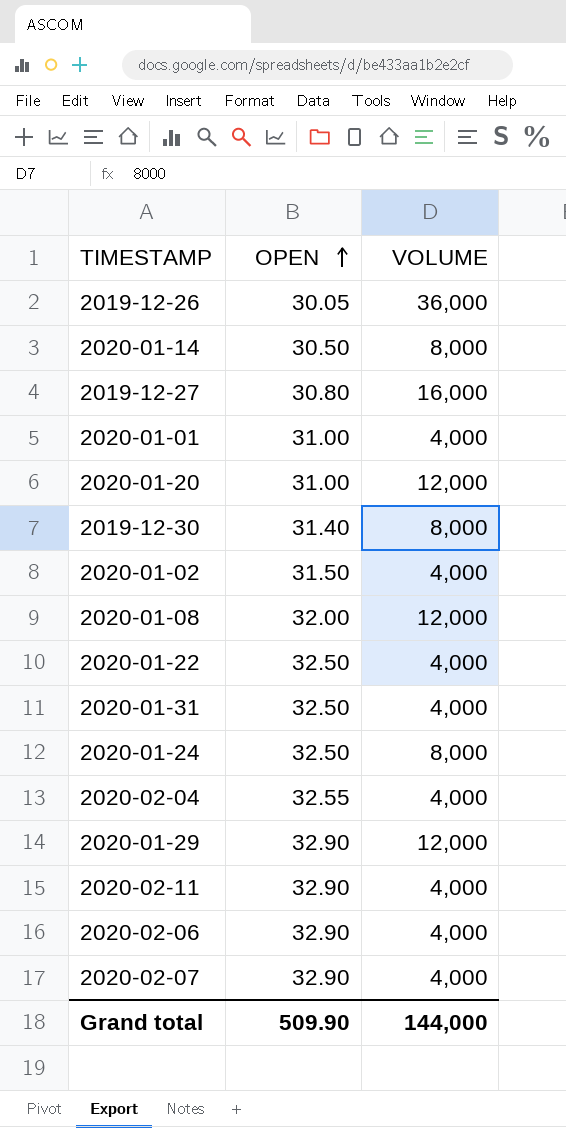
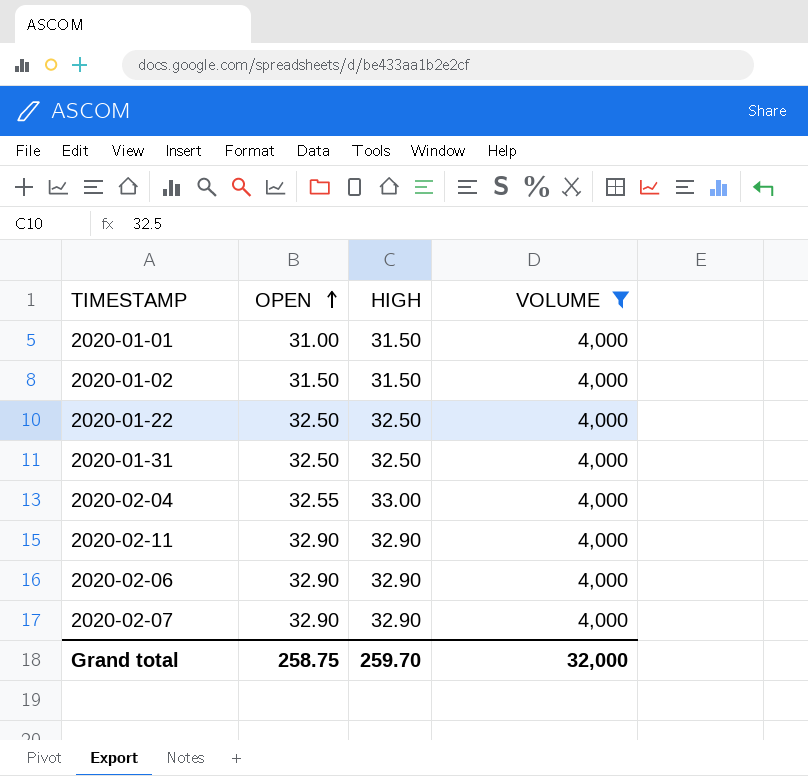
filter: none -> VOLUME = 4,000
column HIGH | position: none -> 3
Grand total | OPEN: 509.90 -> 258.75
Grand total | VOLUME: 144,000 -> 32,000

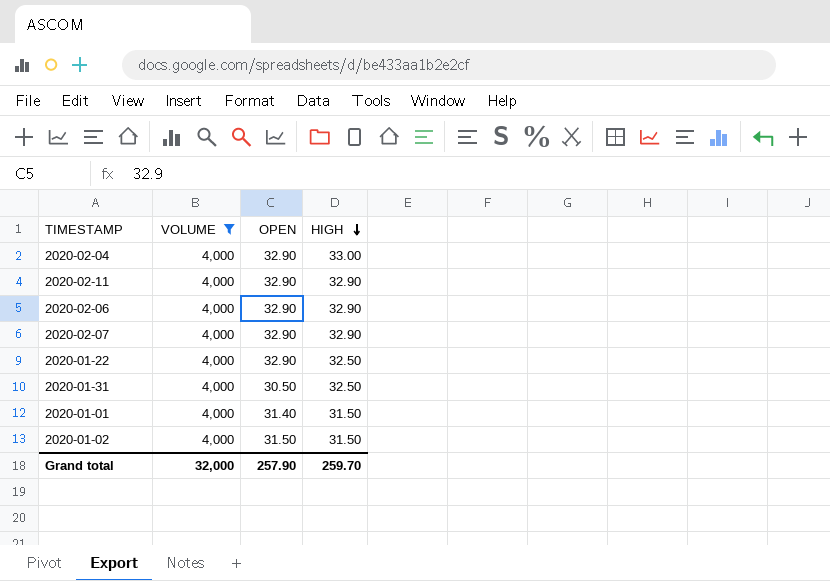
row order: OPEN ascending -> HIGH descending
column VOLUME | position: 4 -> 2
2020-02-04 | OPEN: 32.55 -> 32.90
2020-01-22 | OPEN: 32.50 -> 32.90
2020-01-31 | OPEN: 32.50 -> 30.50
2020-01-01 | OPEN: 31.00 -> 31.40
Grand total | OPEN: 258.75 -> 257.90

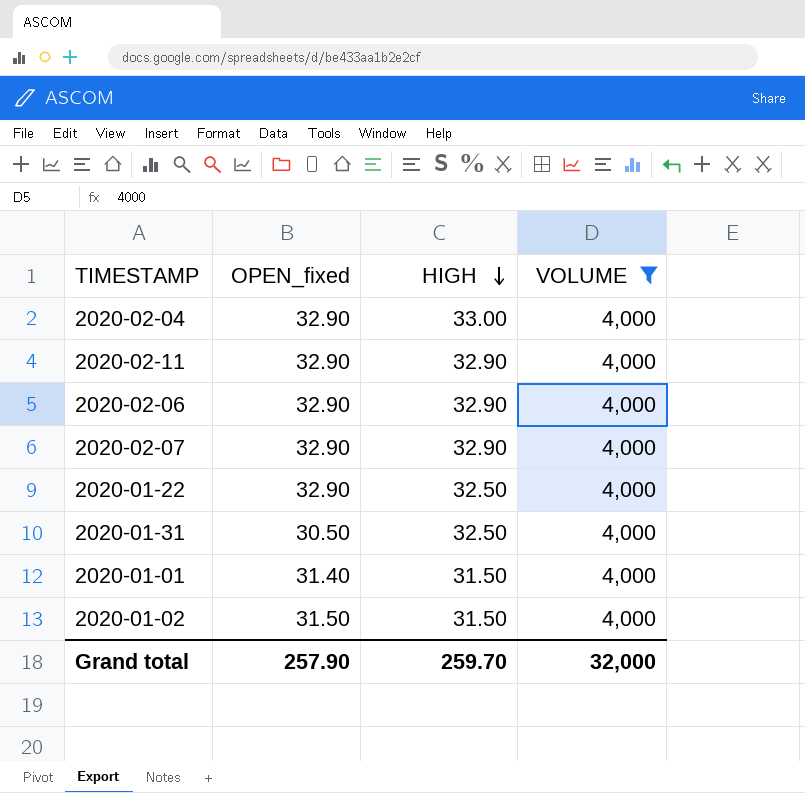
column name: OPEN -> OPEN_fixed
column VOLUME | position: 2 -> 4

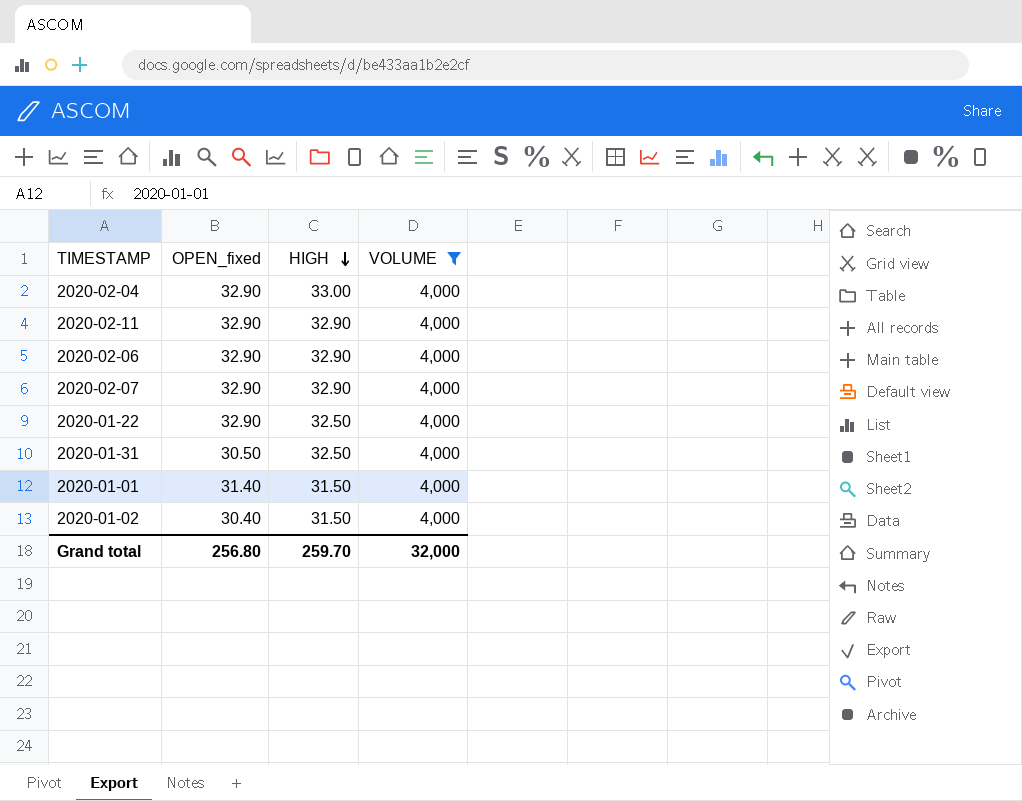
2020-01-02 | OPEN_fixed: 31.50 -> 30.40
Grand total | OPEN_fixed: 257.90 -> 256.80

